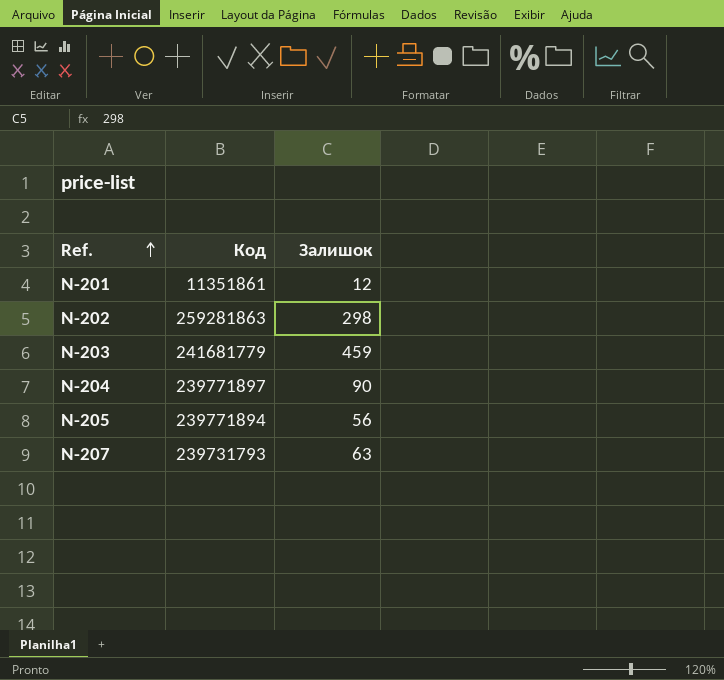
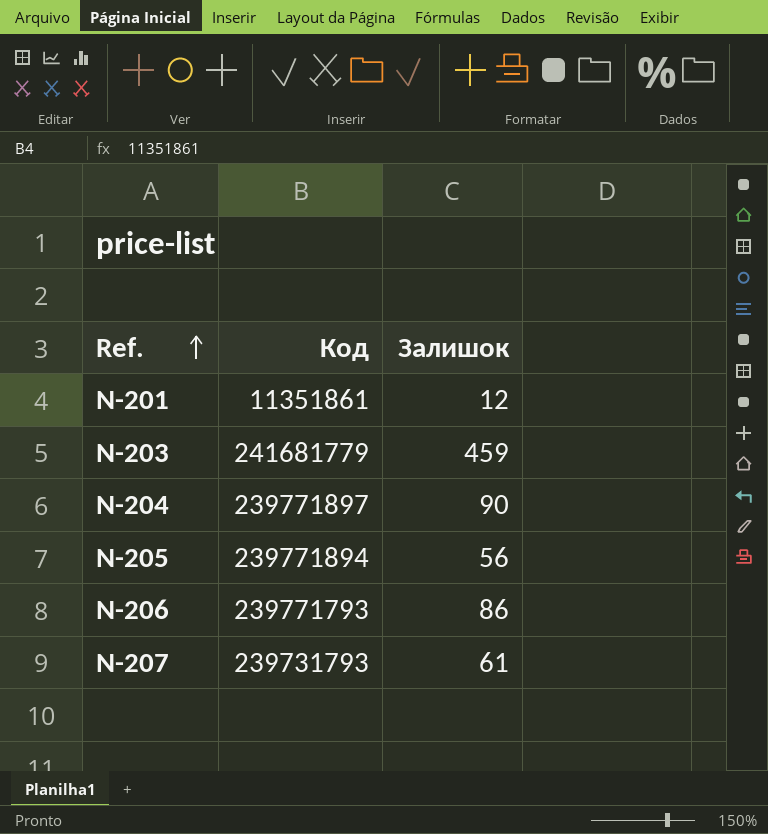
row N-202: 259281863 | 298 -> none
row N-206: none -> 239771793 | 86
N-207 | Залишок: 63 -> 61

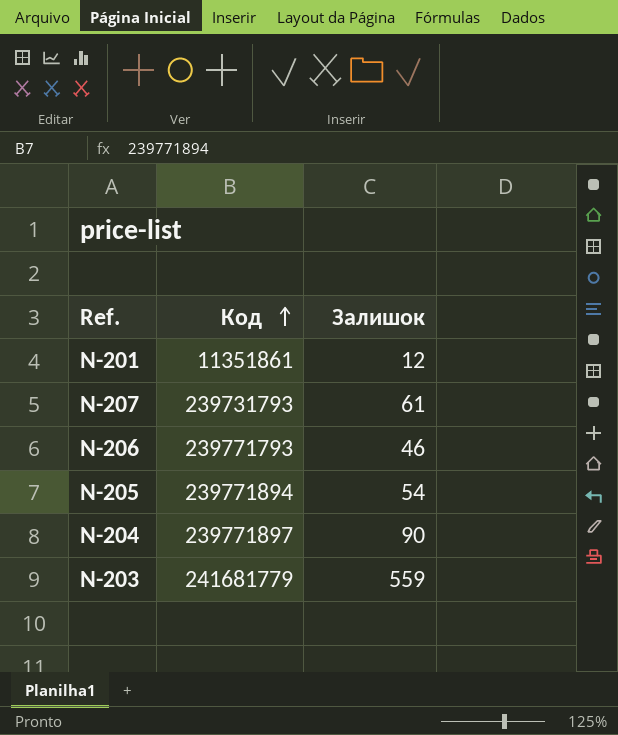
row order: Ref. ascending -> Код ascending
N-206 | Залишок: 86 -> 46
N-205 | Залишок: 56 -> 54
N-203 | Залишок: 459 -> 559

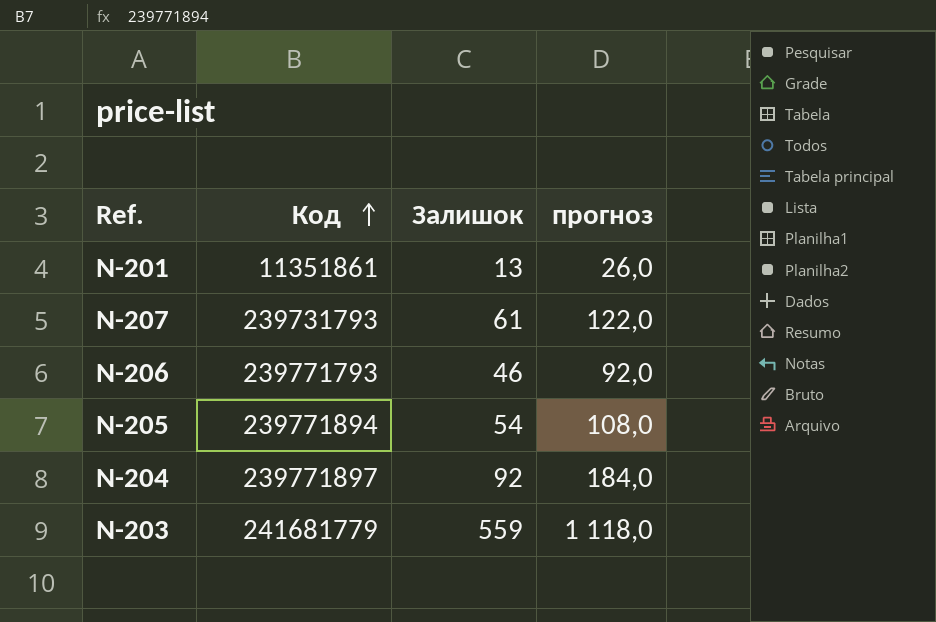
column прогноз | formula: none -> [Залишок] * 2
N-201 | Залишок: 12 -> 13
N-204 | Залишок: 90 -> 92

